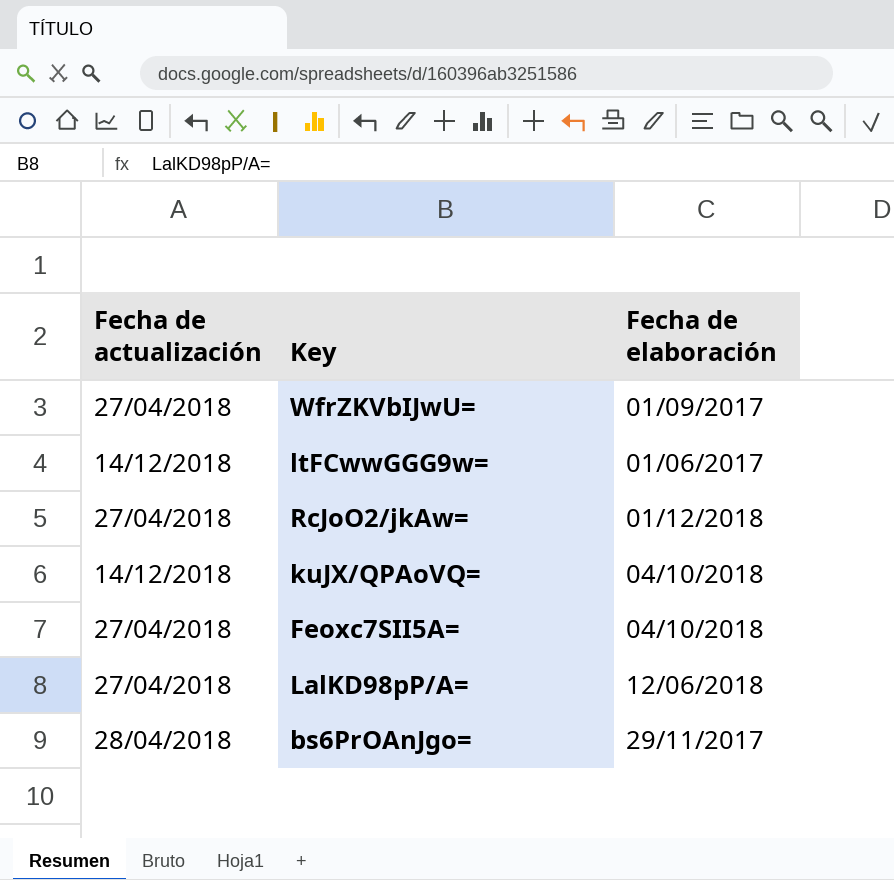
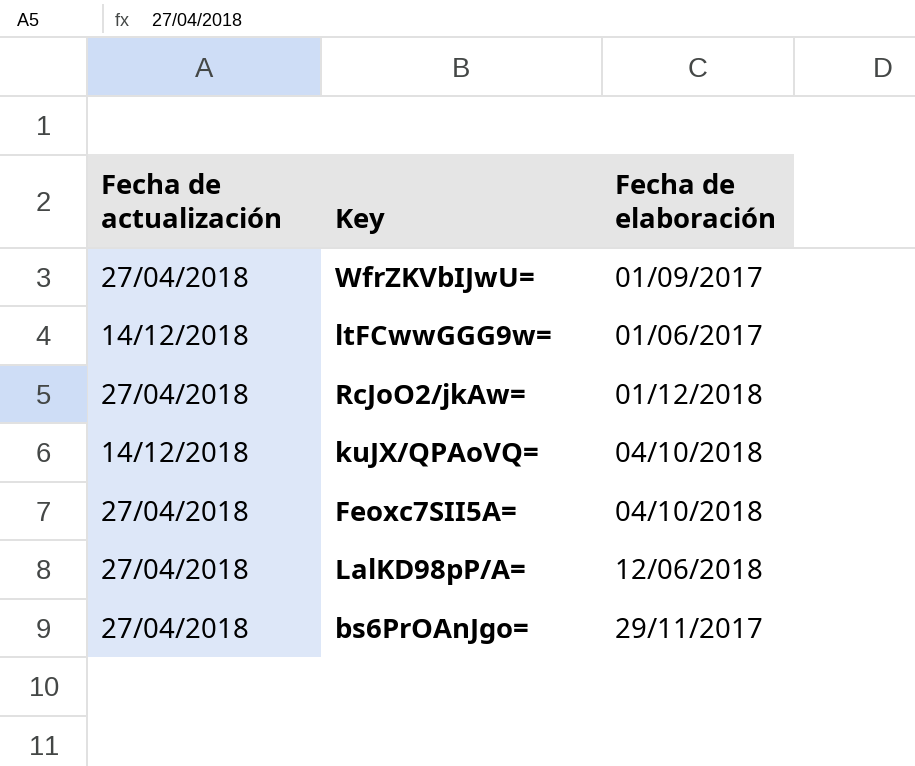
bs6PrOAnJgo= | Fecha de actualización: 28/04/2018 -> 27/04/2018

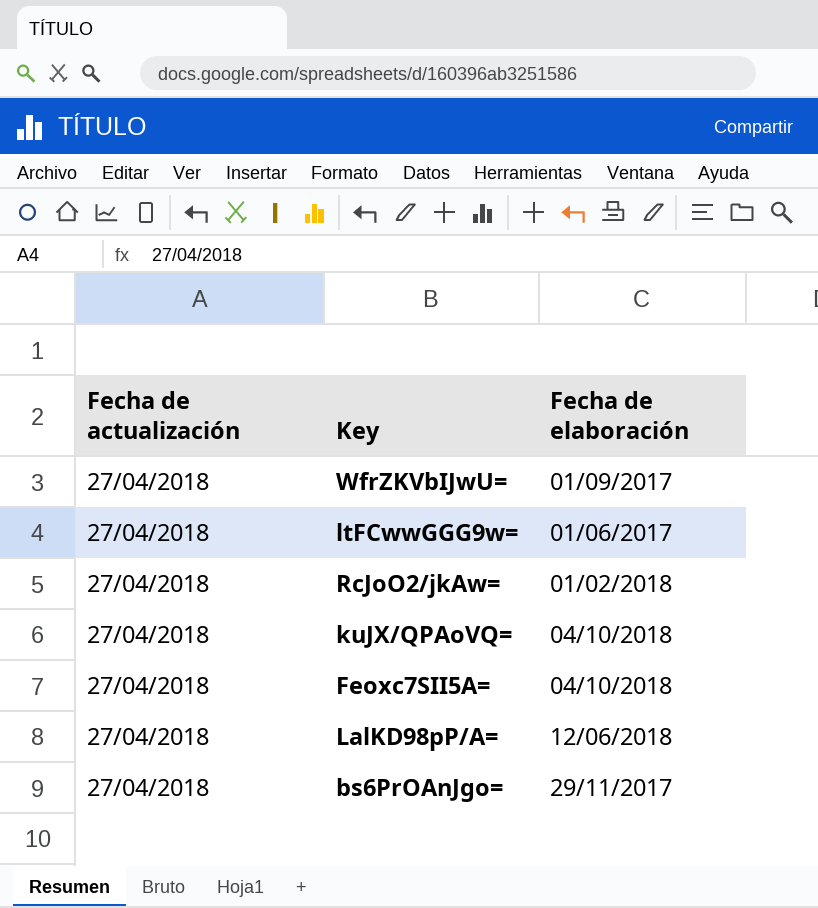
ltFCwwGGG9w= | Fecha de actualización: 14/12/2018 -> 27/04/2018
RcJoO2/jkAw= | Fecha de elaboración: 01/12/2018 -> 01/02/2018
kuJX/QPAoVQ= | Fecha de actualización: 14/12/2018 -> 27/04/2018

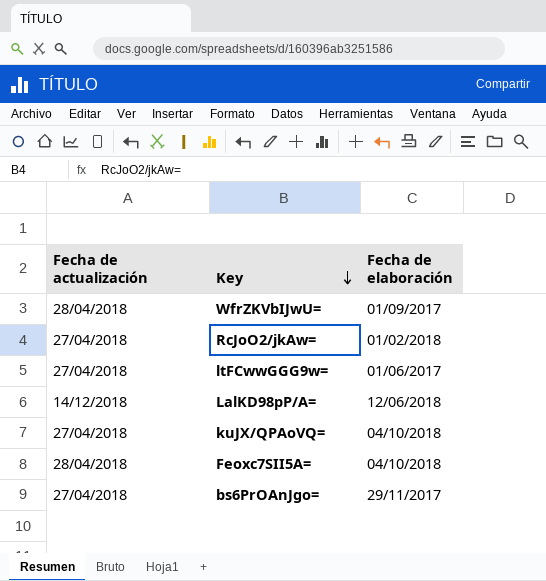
row order: none -> Key descending
WfrZKVbIJwU= | Fecha de actualización: 27/04/2018 -> 28/04/2018
LalKD98pP/A= | Fecha de actualización: 27/04/2018 -> 14/12/2018
Feoxc7SII5A= | Fecha de actualización: 27/04/2018 -> 28/04/2018

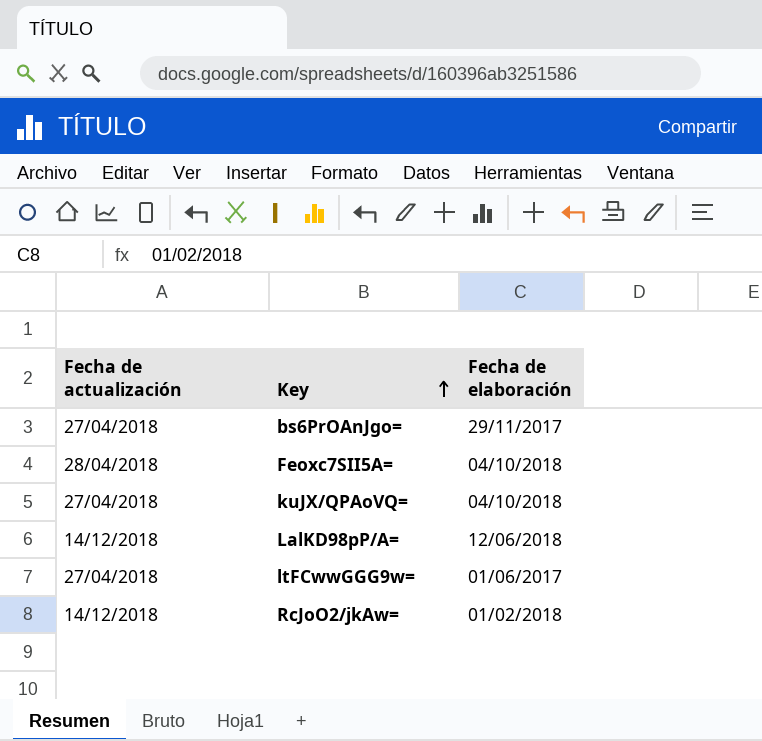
row order: Key descending -> Key ascending
row WfrZKVbIJwU=: 28/04/2018 | 01/09/2017 -> none
RcJoO2/jkAw= | Fecha de actualización: 27/04/2018 -> 14/12/2018

